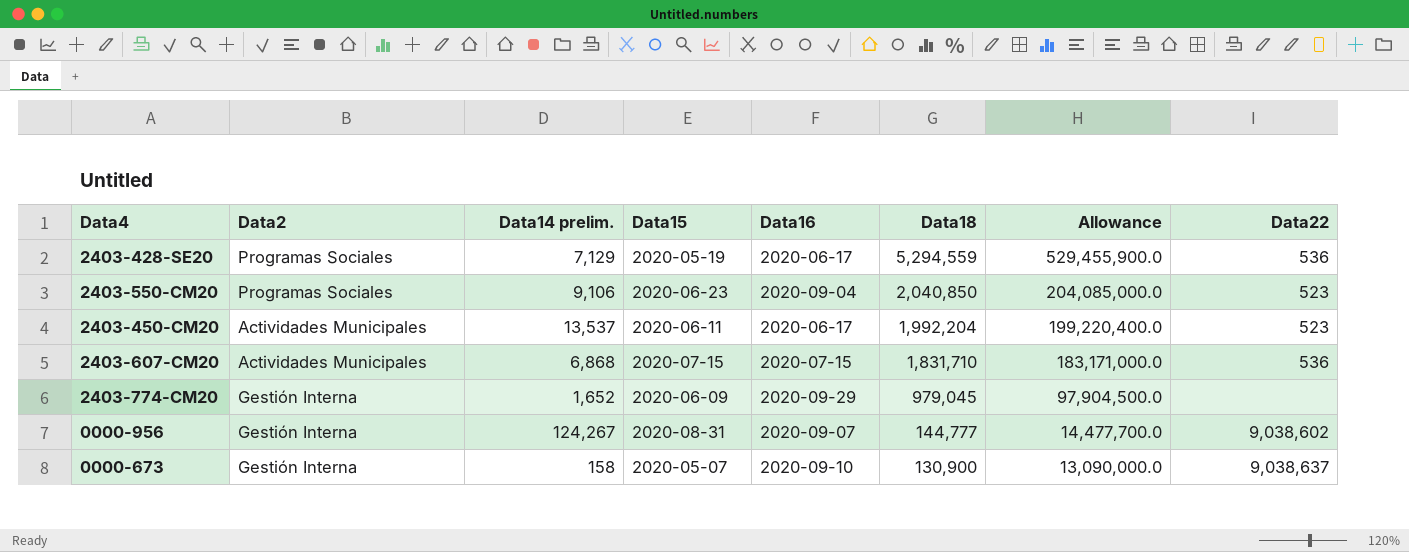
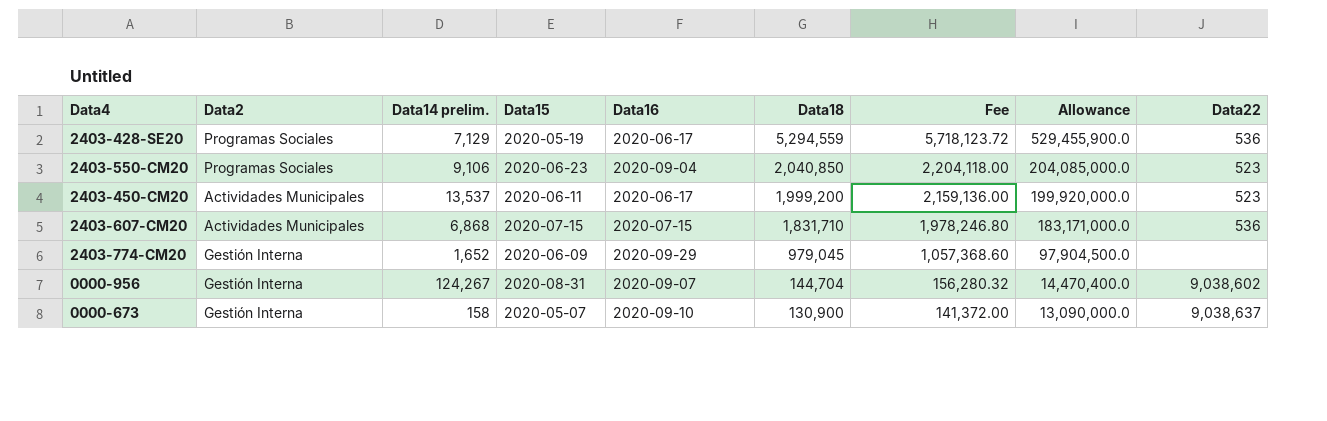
column Fee | formula: none -> [Data18] * 1.08
2403-450-CM20 | Data18: 1,992,204 -> 1,999,200
2403-450-CM20 | Allowance: 199,220,400.0 -> 199,920,000.0
0000-956 | Data18: 144,777 -> 144,704
0000-956 | Allowance: 14,477,700.0 -> 14,470,400.0

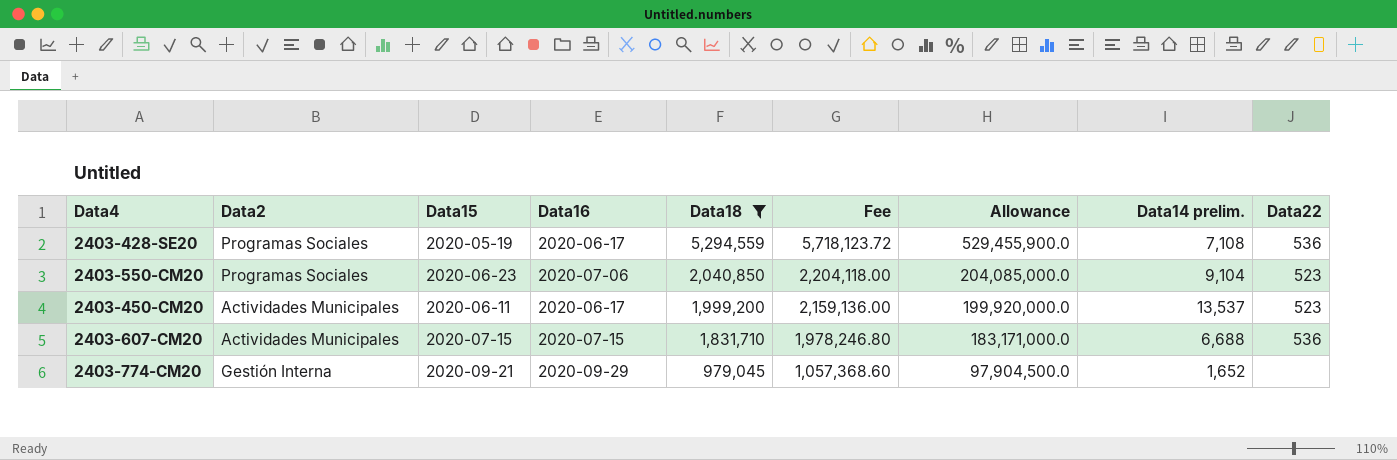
filter: none -> Data18 >= 979,045
column Data14 prelim. | position: 3 -> 8
2403-428-SE20 | Data14 prelim.: 7,129 -> 7,108
2403-550-CM20 | Data16: 2020-09-04 -> 2020-07-06
2403-550-CM20 | Data14 prelim.: 9,106 -> 9,104
2403-607-CM20 | Data14 prelim.: 6,868 -> 6,688
2403-774-CM20 | Data15: 2020-06-09 -> 2020-09-21

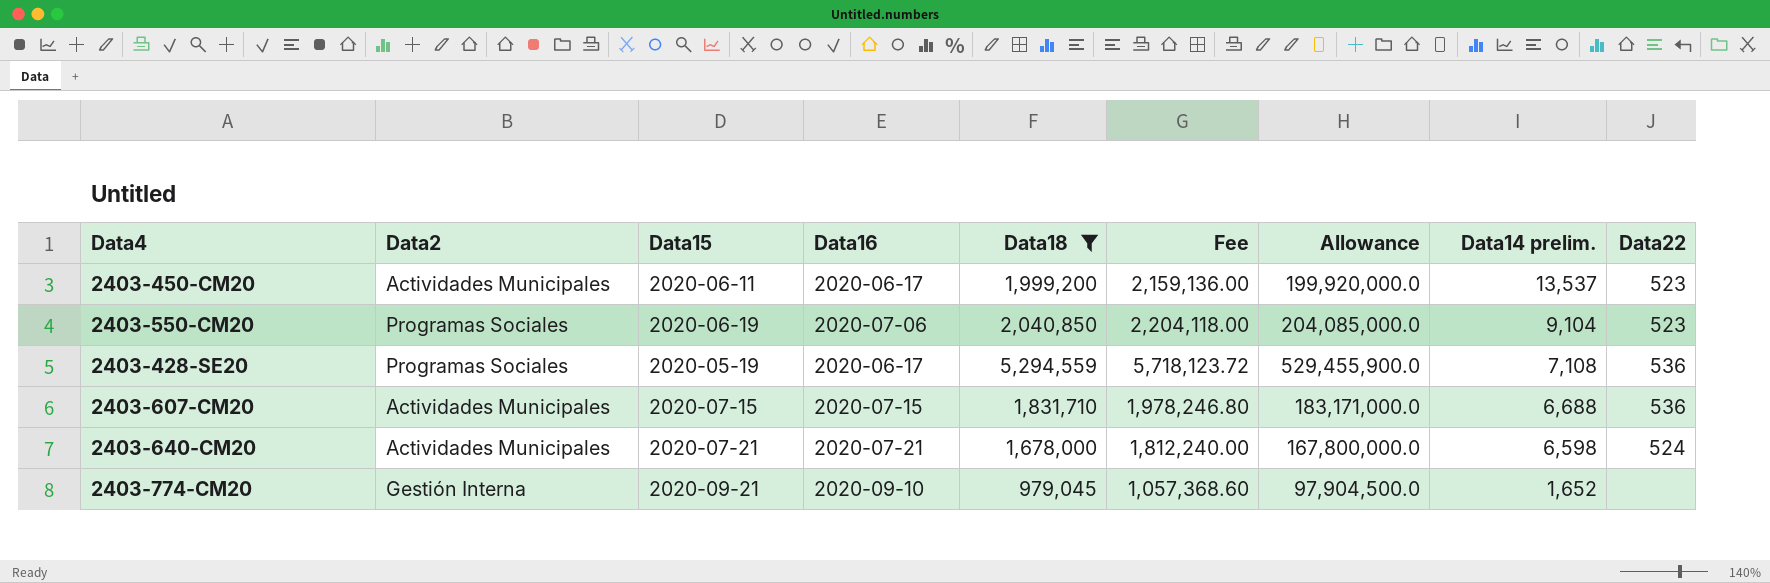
row order: Data18 descending -> Data14 prelim. descending
2403-550-CM20 | Data15: 2020-06-23 -> 2020-06-19
row 2403-640-CM20: none -> Actividades Municipales | 2020-07-21 | 2020-07-21 | 1,678,000 | 1,812,240.00 | 167,800,000.0 | 6,598 | 524
2403-774-CM20 | Data16: 2020-09-29 -> 2020-09-10

